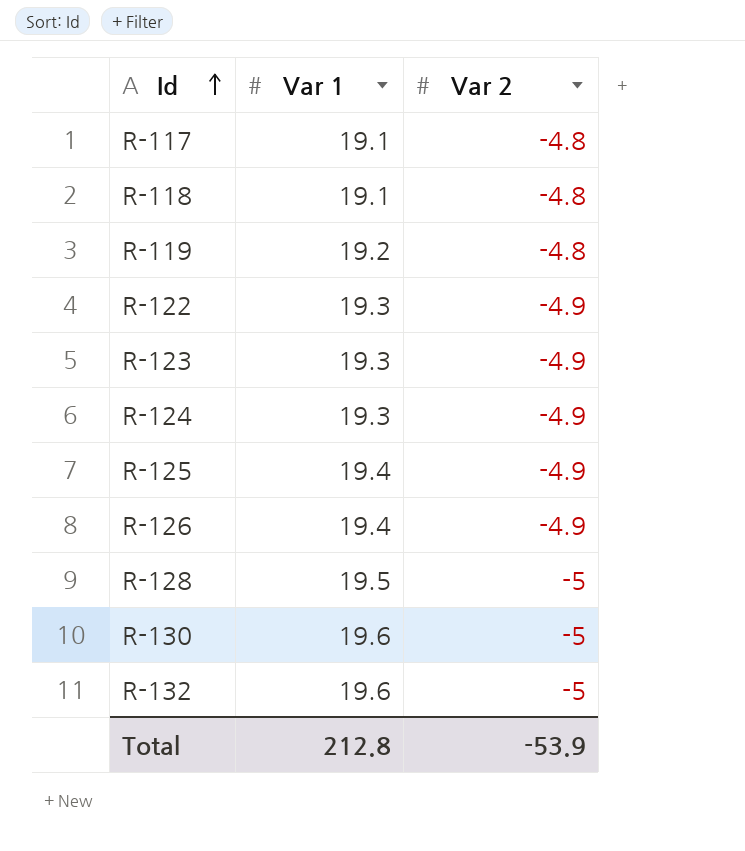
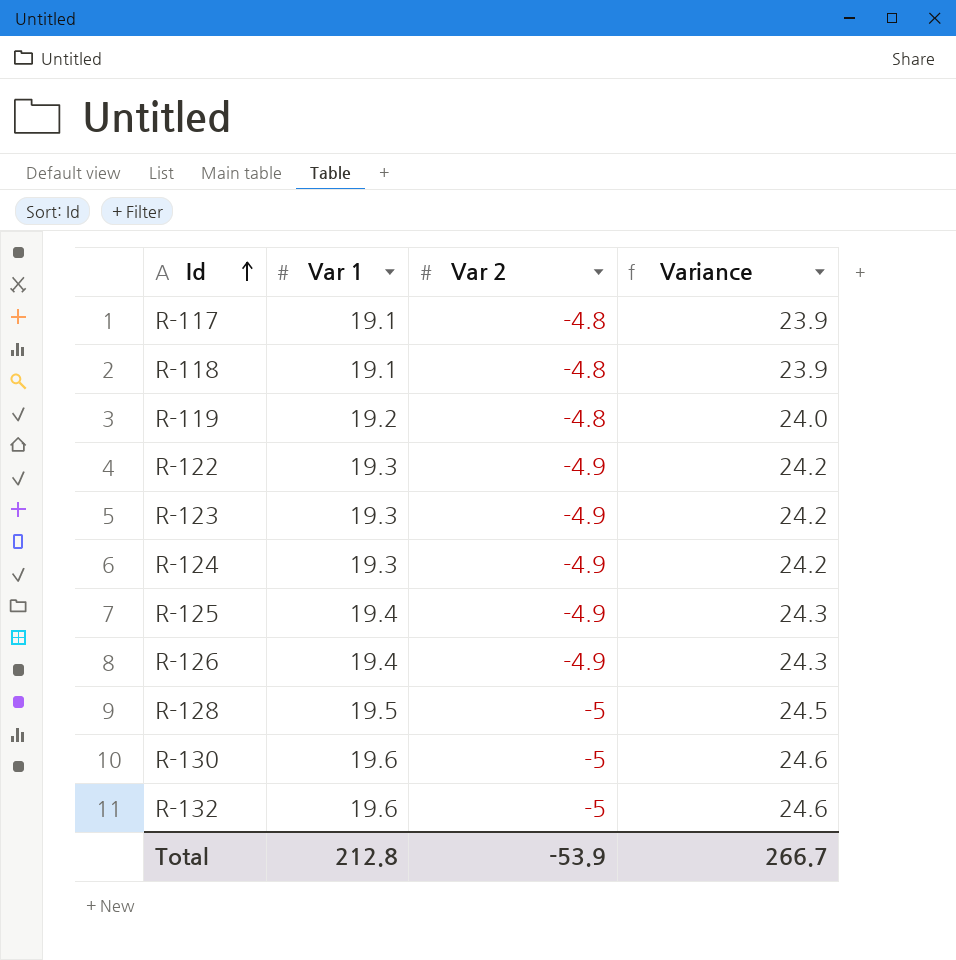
column Variance | formula: none -> [Var 1] - [Var 2]

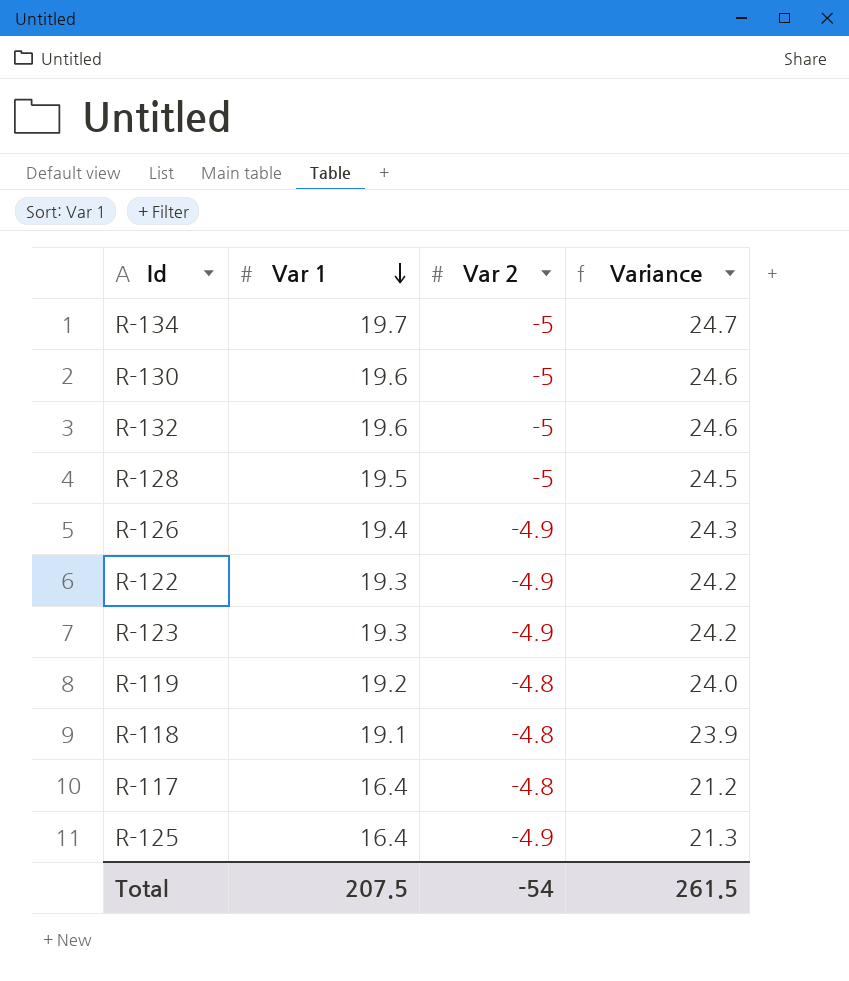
row order: Id ascending -> Var 1 descending
row R-124: 19.3 | -4.9 | 24.2 -> none
row R-134: none -> 19.7 | -5 | 24.7
R-117 | Var 1: 19.1 -> 16.4
R-117 | Variance: 23.9 -> 21.2
R-125 | Var 1: 19.4 -> 16.4
R-125 | Variance: 24.3 -> 21.3
Total | Var 1: 212.8 -> 207.5
Total | Var 2: -53.9 -> -54
Total | Variance: 266.7 -> 261.5

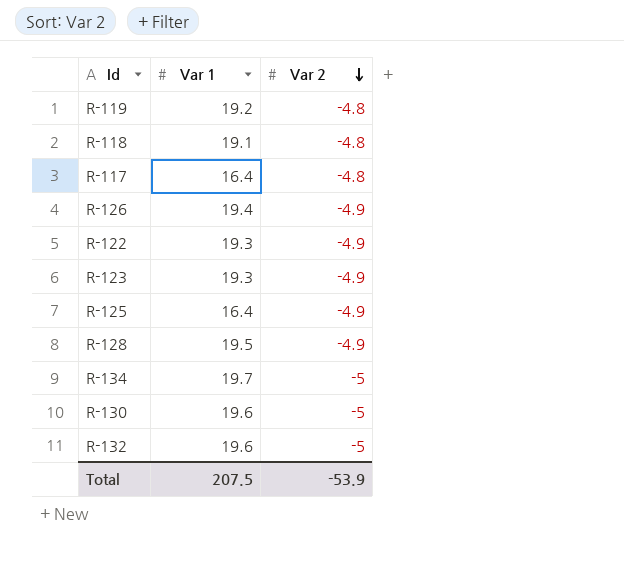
row order: Var 1 descending -> Var 2 descending
column Variance | formula: [Var 1] - [Var 2] -> none
R-128 | Var 2: -5 -> -4.9
Total | Var 2: -54 -> -53.9

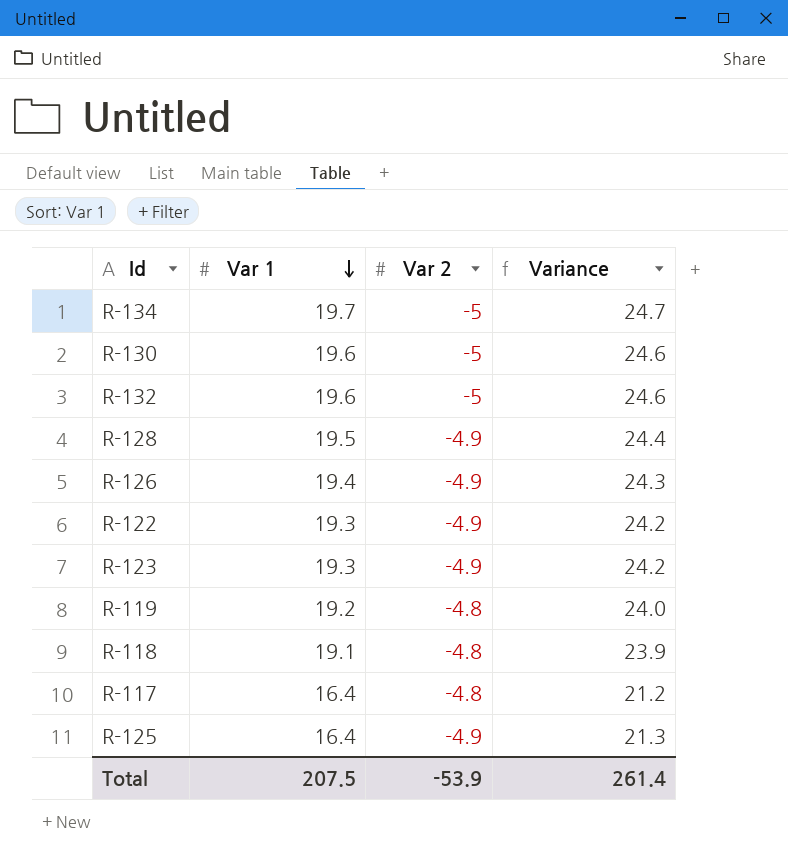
row order: Var 2 descending -> Var 1 descending
column Variance | formula: none -> [Var 1] - [Var 2]

